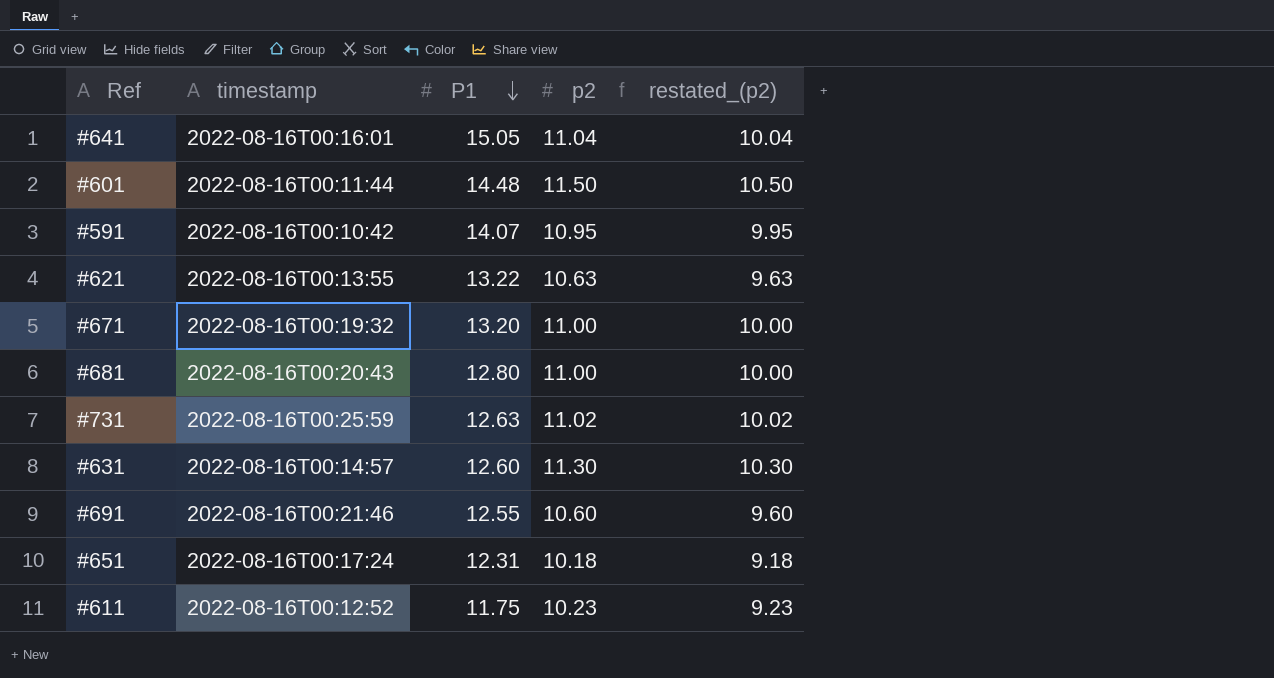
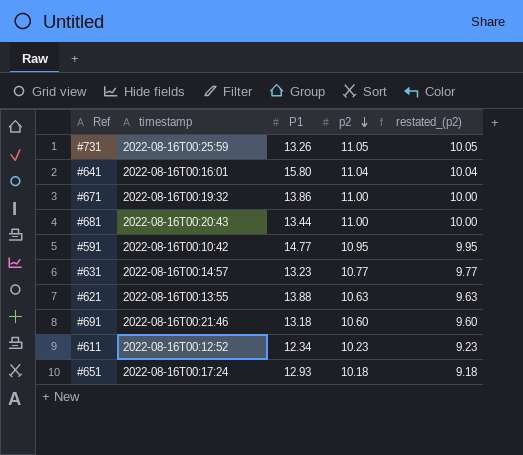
row order: P1 descending -> p2 descending
row #601: 2022-08-16T00:11:44 | 14.48 | 11.50 | 10.50 -> none
#731 | P1: 12.63 -> 13.26
#731 | p2: 11.02 -> 11.05
#731 | restated_(p2): 10.02 -> 10.05
#641 | P1: 15.05 -> 15.80
#671 | P1: 13.20 -> 13.86
#681 | P1: 12.80 -> 13.44
#591 | P1: 14.07 -> 14.77
#631 | P1: 12.60 -> 13.23
#631 | p2: 11.30 -> 10.77
#631 | restated_(p2): 10.30 -> 9.77
#621 | P1: 13.22 -> 13.88
#691 | P1: 12.55 -> 13.18
#611 | P1: 11.75 -> 12.34
#651 | P1: 12.31 -> 12.93

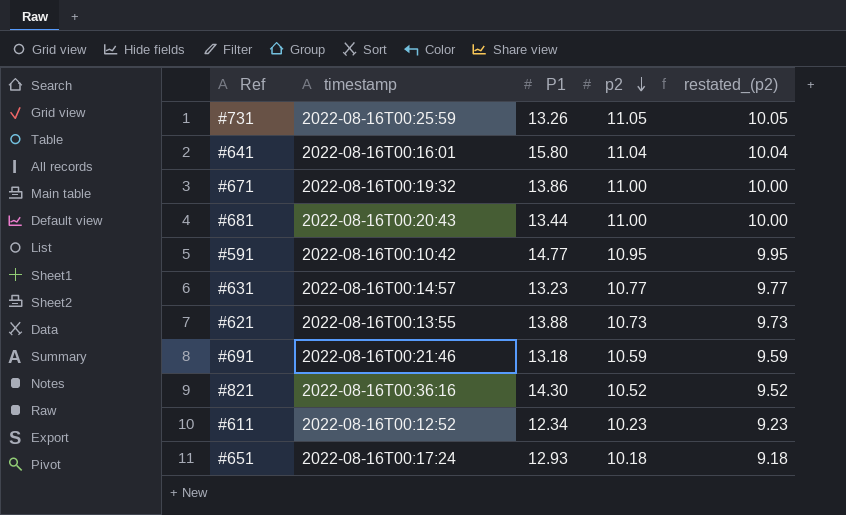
#621 | p2: 10.63 -> 10.73
#621 | restated_(p2): 9.63 -> 9.73
#691 | p2: 10.60 -> 10.59
#691 | restated_(p2): 9.60 -> 9.59
row #821: none -> 2022-08-16T00:36:16 | 14.30 | 10.52 | 9.52

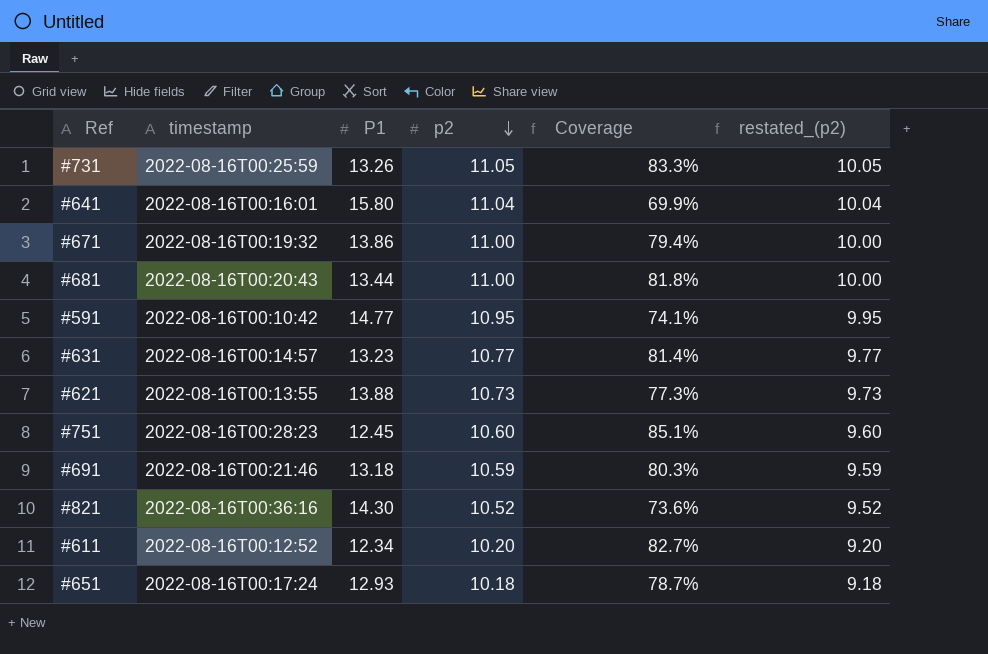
column Coverage | formula: none -> [p2] / [P1]
row #751: none -> 2022-08-16T00:28:23 | 12.45 | 10.60 | 85.1% | 9.60
#611 | p2: 10.23 -> 10.20
#611 | restated_(p2): 9.23 -> 9.20

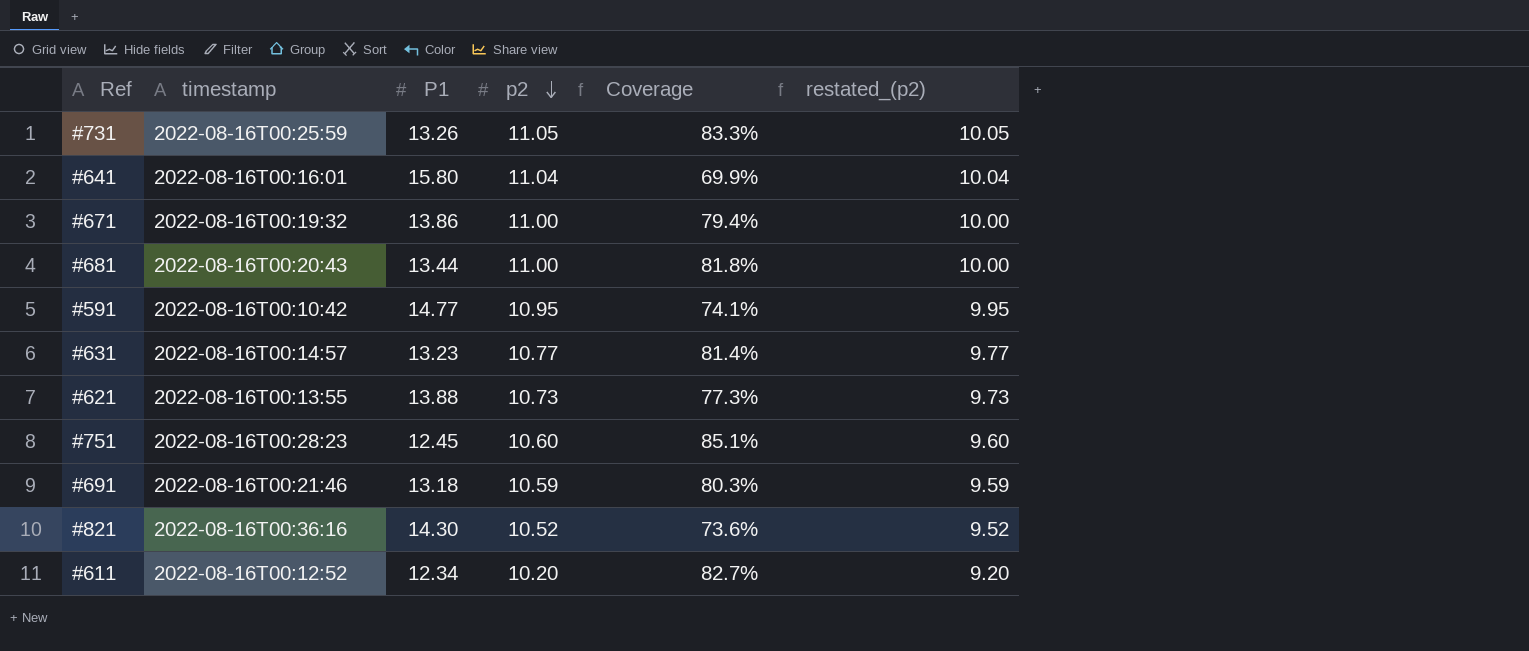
row #651: 2022-08-16T00:17:24 | 12.93 | 10.18 | 78.7% | 9.18 -> none

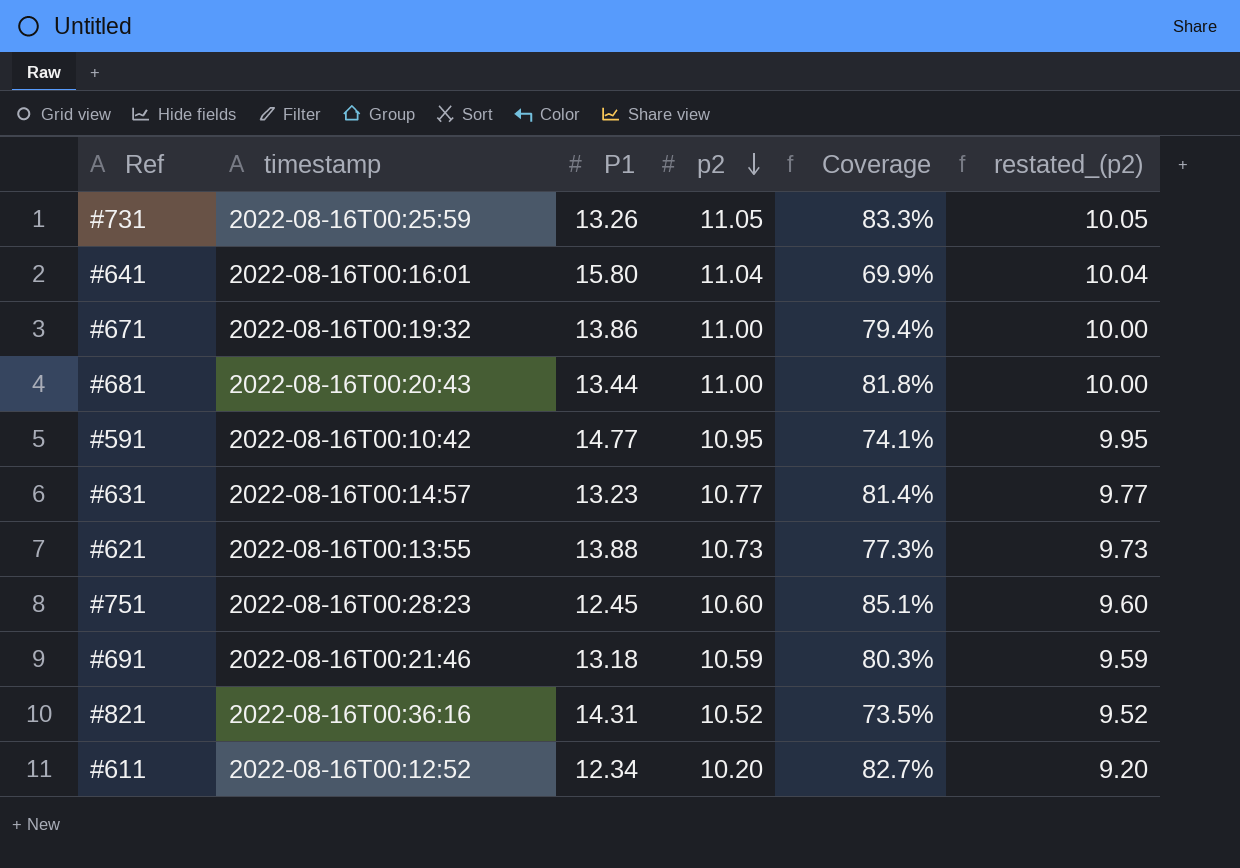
#821 | P1: 14.30 -> 14.31
#821 | Coverage: 73.6% -> 73.5%

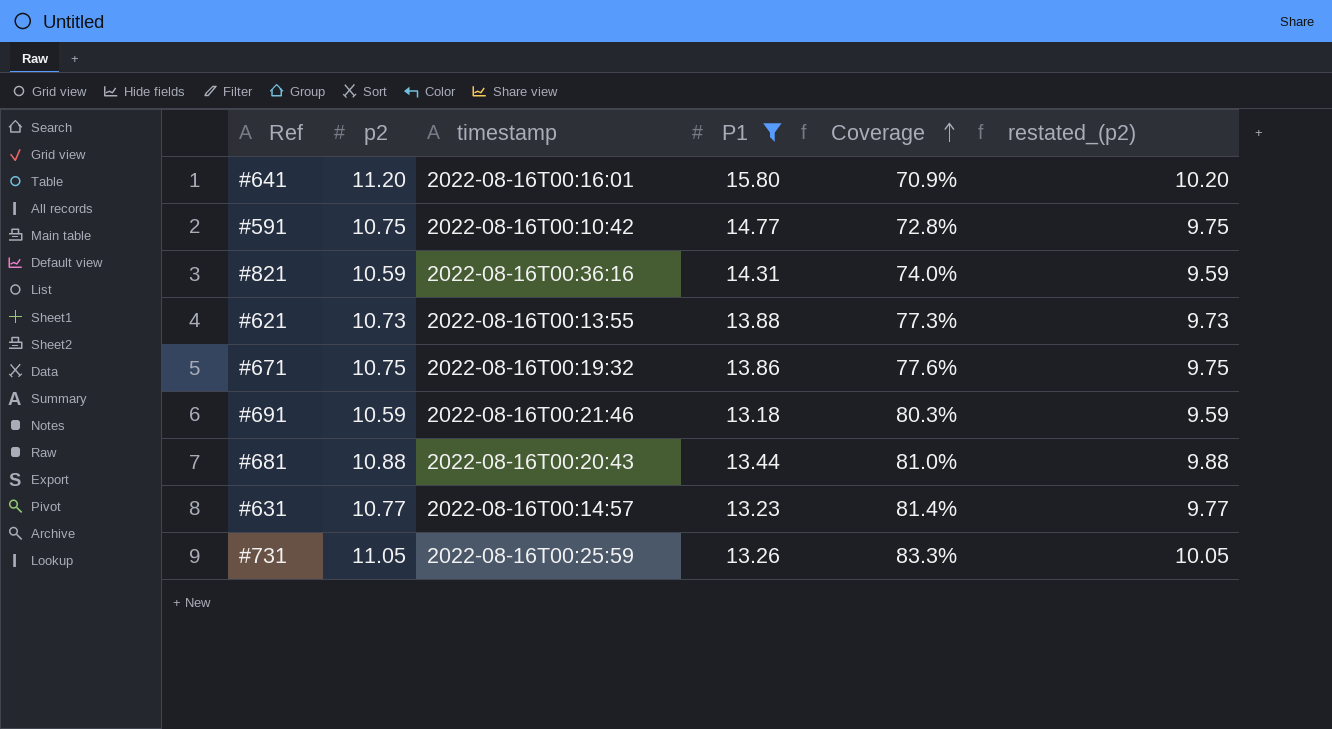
filter: none -> P1 >= 13.18
row order: p2 descending -> Coverage ascending
column p2 | position: 4 -> 2
#641 | p2: 11.04 -> 11.20
#641 | Coverage: 69.9% -> 70.9%
#641 | restated_(p2): 10.04 -> 10.20
#591 | p2: 10.95 -> 10.75
#591 | Coverage: 74.1% -> 72.8%
#591 | restated_(p2): 9.95 -> 9.75
#821 | p2: 10.52 -> 10.59
#821 | Coverage: 73.5% -> 74.0%
#821 | restated_(p2): 9.52 -> 9.59
#671 | p2: 11.00 -> 10.75
#671 | Coverage: 79.4% -> 77.6%
#671 | restated_(p2): 10.00 -> 9.75
#681 | p2: 11.00 -> 10.88
#681 | Coverage: 81.8% -> 81.0%
#681 | restated_(p2): 10.00 -> 9.88

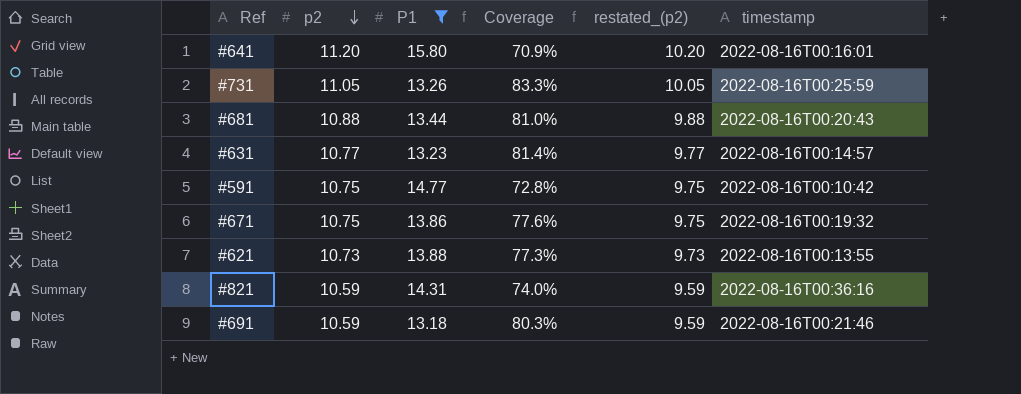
row order: Coverage ascending -> p2 descending
column timestamp | position: 3 -> 6

